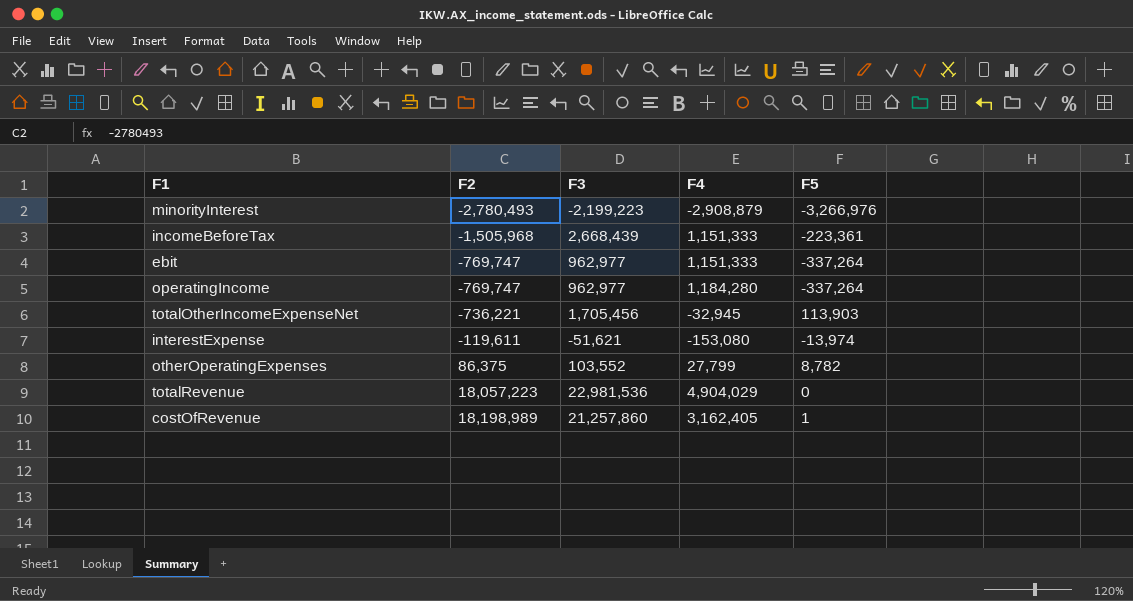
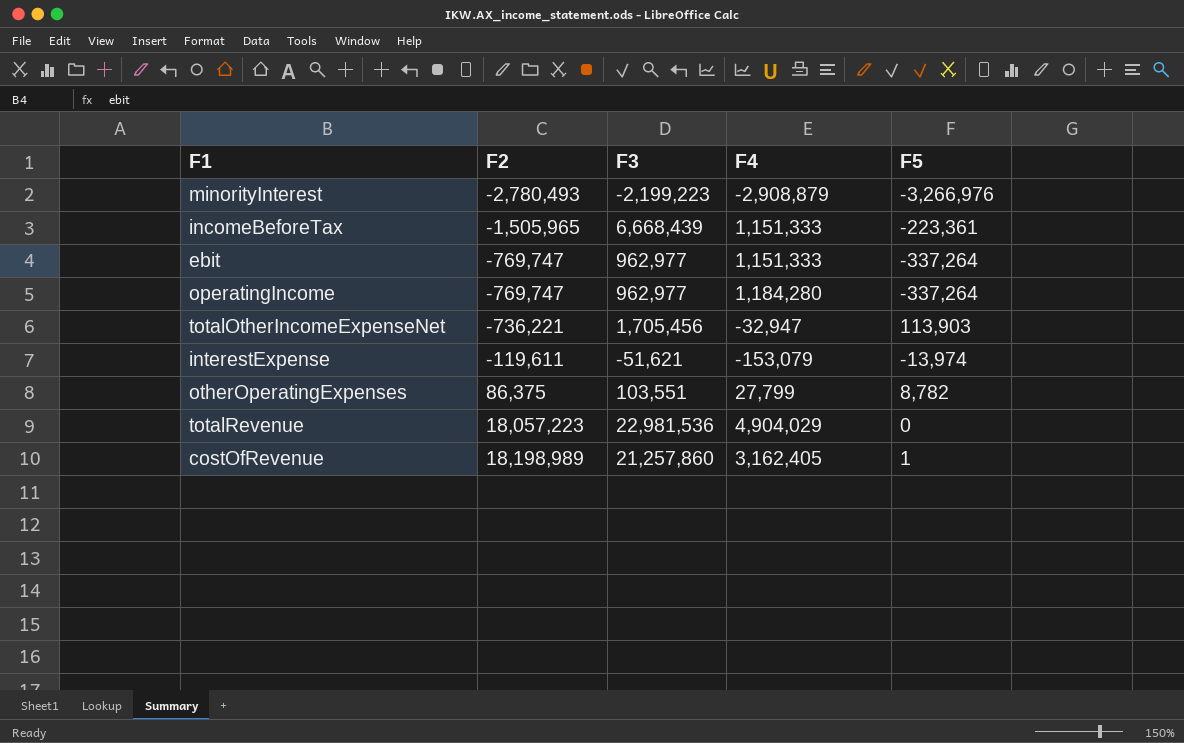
incomeBeforeTax | F2: -1,505,968 -> -1,505,965
incomeBeforeTax | F3: 2,668,439 -> 6,668,439
totalOtherIncomeExpenseNet | F4: -32,945 -> -32,947
interestExpense | F4: -153,080 -> -153,079
otherOperatingExpenses | F3: 103,552 -> 103,551

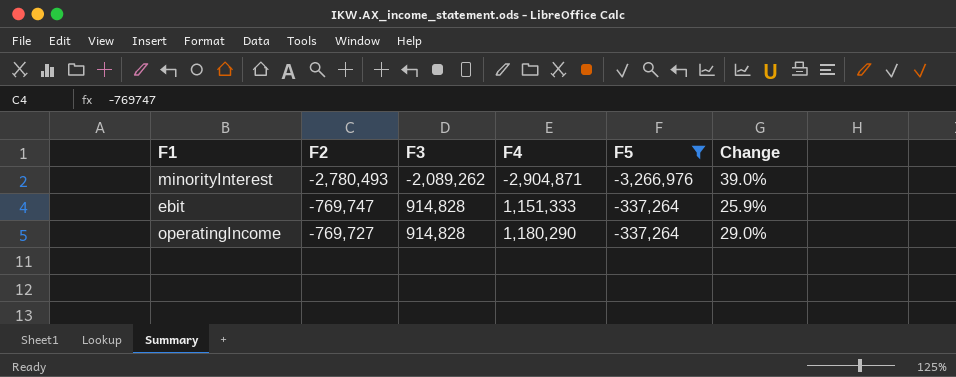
filter: none -> F5 <= -337,264
column Change | formula: none -> ([F4] - [F3]) / [F3]
minorityInterest | F3: -2,199,223 -> -2,089,262
minorityInterest | F4: -2,908,879 -> -2,904,871
ebit | F3: 962,977 -> 914,828
operatingIncome | F2: -769,747 -> -769,727
operatingIncome | F3: 962,977 -> 914,828
operatingIncome | F4: 1,184,280 -> 1,180,290

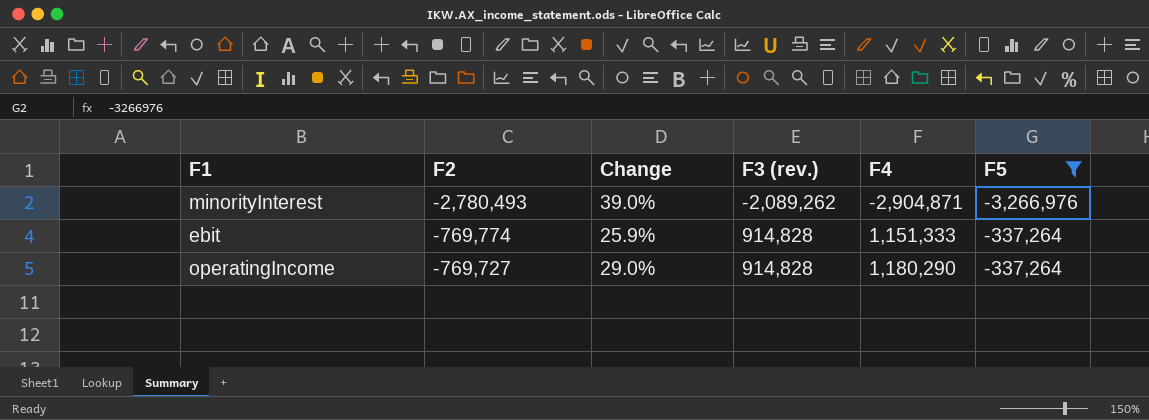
column Change | position: 6 -> 3
column name: F3 -> F3 (rev.)
ebit | F2: -769,747 -> -769,774

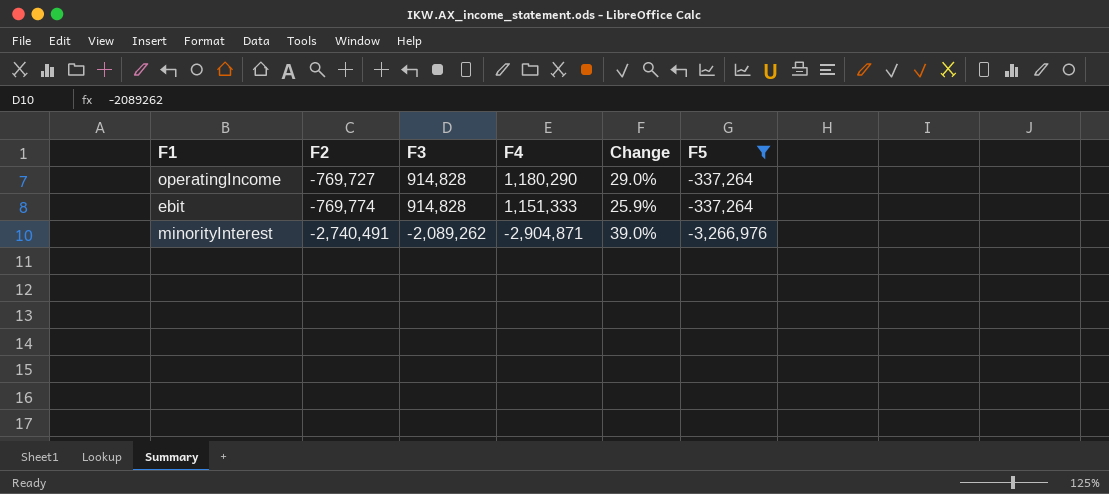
row order: F2 ascending -> F2 descending
column name: F3 (rev.) -> F3
column Change | position: 3 -> 5
minorityInterest | F2: -2,780,493 -> -2,740,491

